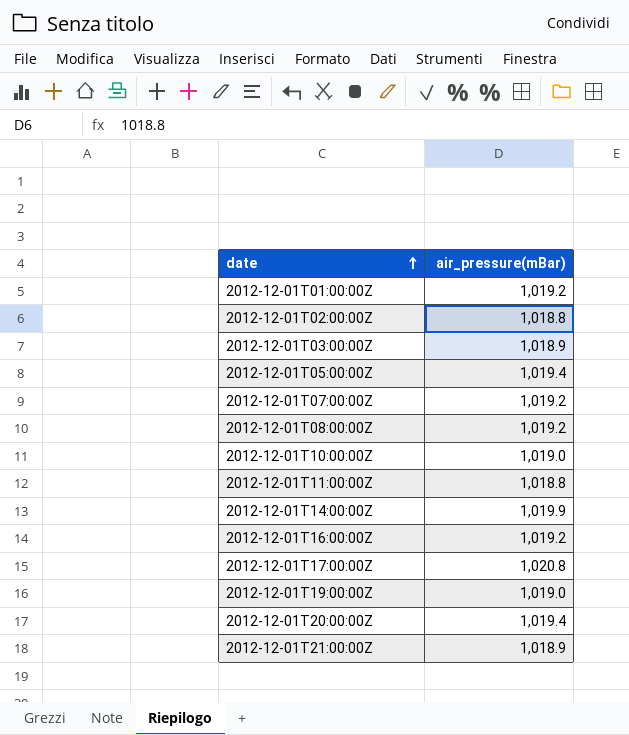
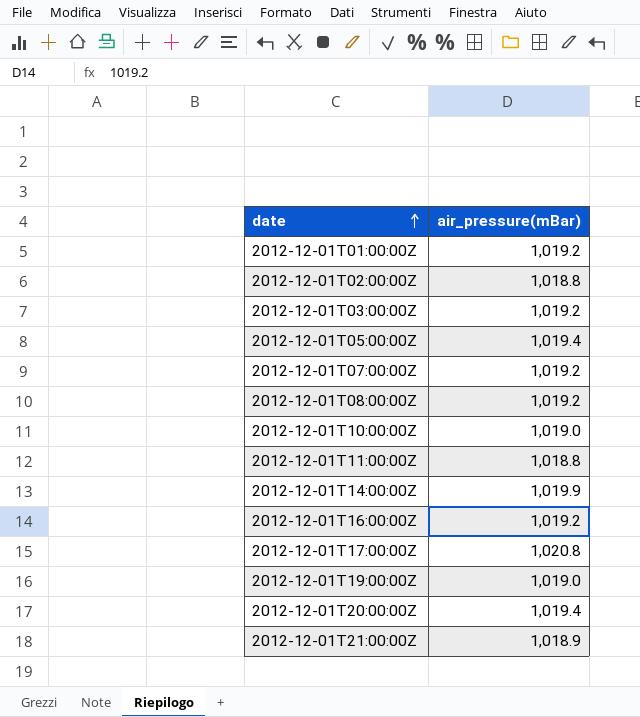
2012-12-01T03:00:00Z | air_pressure(mBar): 1,018.9 -> 1,019.2

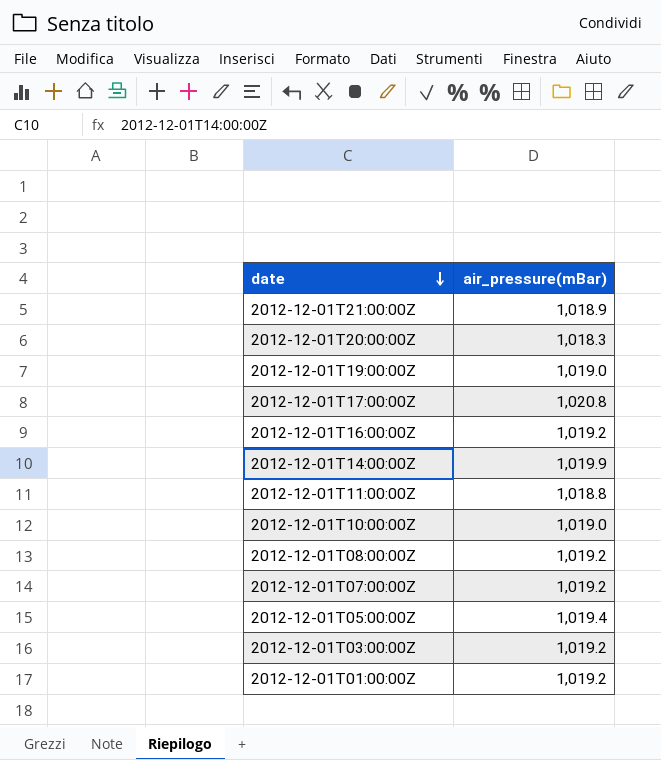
row order: date ascending -> date descending
row 2012-12-01T02:00:00Z: 1,018.8 -> none
2012-12-01T20:00:00Z | air_pressure(mBar): 1,019.4 -> 1,018.3

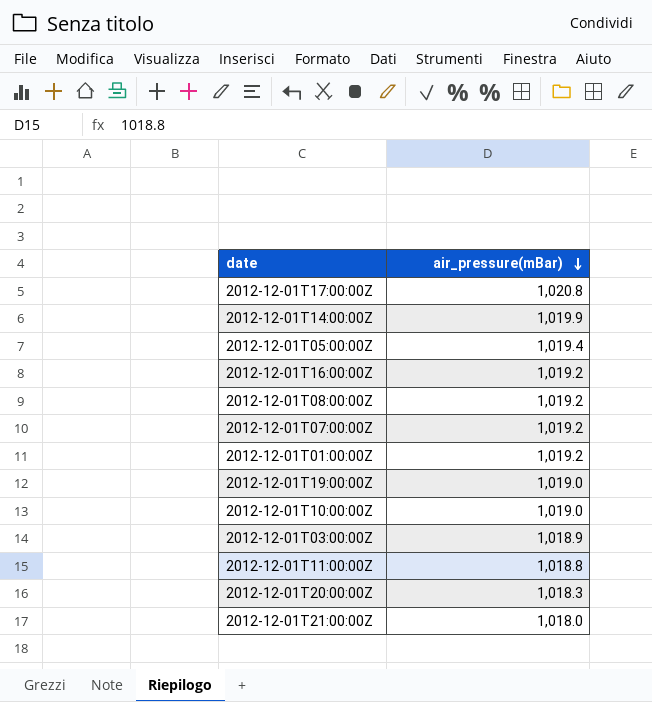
row order: date descending -> air_pressure(mBar) descending
2012-12-01T03:00:00Z | air_pressure(mBar): 1,019.2 -> 1,018.9
2012-12-01T21:00:00Z | air_pressure(mBar): 1,018.9 -> 1,018.0

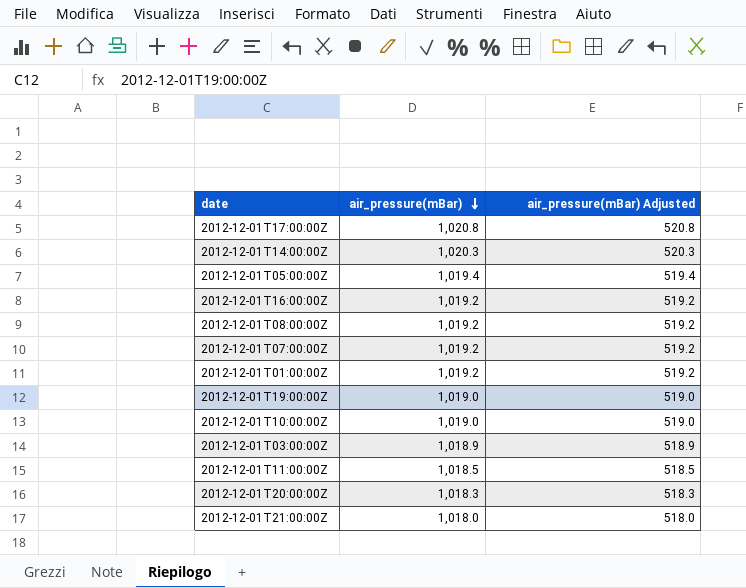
column air_pressure(mBar) Adjusted | formula: none -> [air_pressure(mBar)] - 500
2012-12-01T14:00:00Z | air_pressure(mBar): 1,019.9 -> 1,020.3
2012-12-01T11:00:00Z | air_pressure(mBar): 1,018.8 -> 1,018.5

